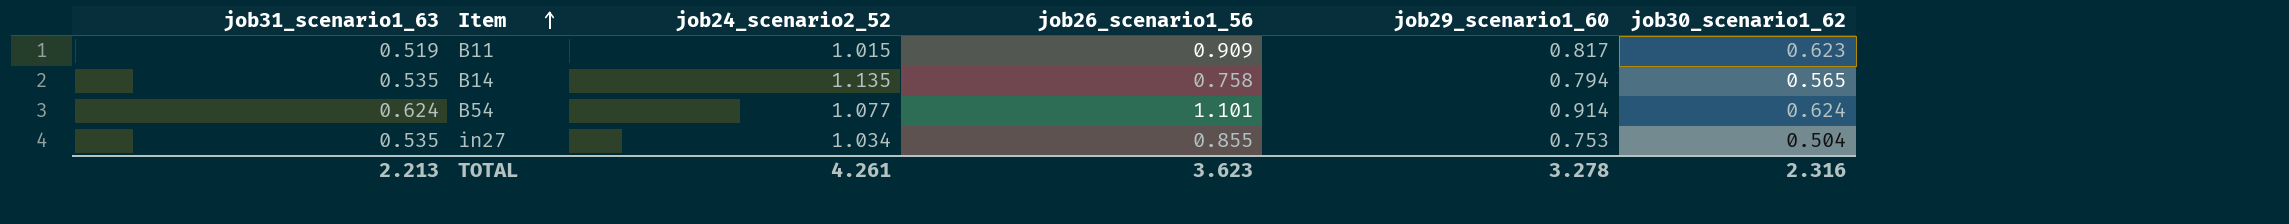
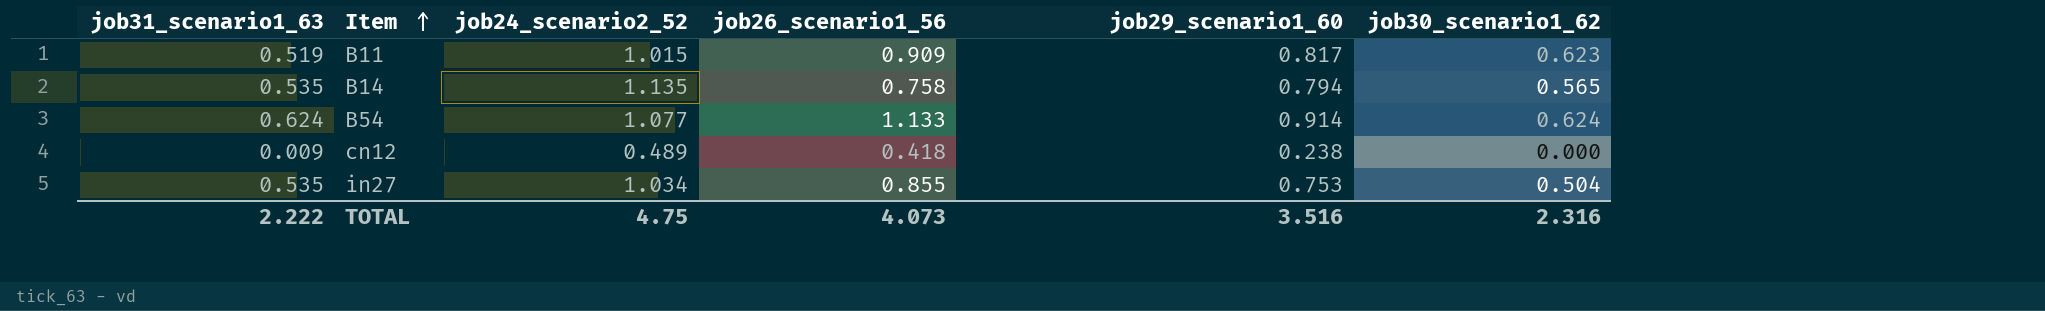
B54 | job26_scenario1_56: 1.101 -> 1.133
row cn12: none -> 0.009 | 0.489 | 0.418 | 0.238 | 0.000
TOTAL | job31_scenario1_63: 2.213 -> 2.222
TOTAL | job24_scenario2_52: 4.261 -> 4.75
TOTAL | job26_scenario1_56: 3.623 -> 4.073
TOTAL | job29_scenario1_60: 3.278 -> 3.516

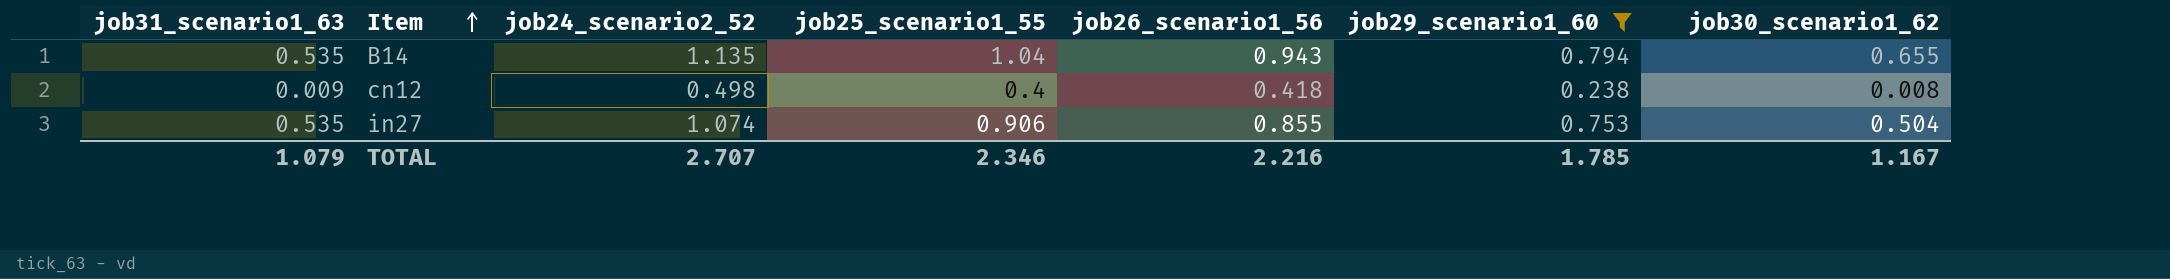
filter: none -> job29_scenario1_60 <= 0.794
column job25_scenario1_55 | position: none -> 4
B14 | job26_scenario1_56: 0.758 -> 0.943
B14 | job30_scenario1_62: 0.565 -> 0.655
cn12 | job24_scenario2_52: 0.489 -> 0.498
cn12 | job30_scenario1_62: 0.000 -> 0.008
in27 | job24_scenario2_52: 1.034 -> 1.074
TOTAL | job31_scenario1_63: 2.222 -> 1.079
TOTAL | job24_scenario2_52: 4.75 -> 2.707
TOTAL | job26_scenario1_56: 4.073 -> 2.216
TOTAL | job29_scenario1_60: 3.516 -> 1.785
TOTAL | job30_scenario1_62: 2.316 -> 1.167

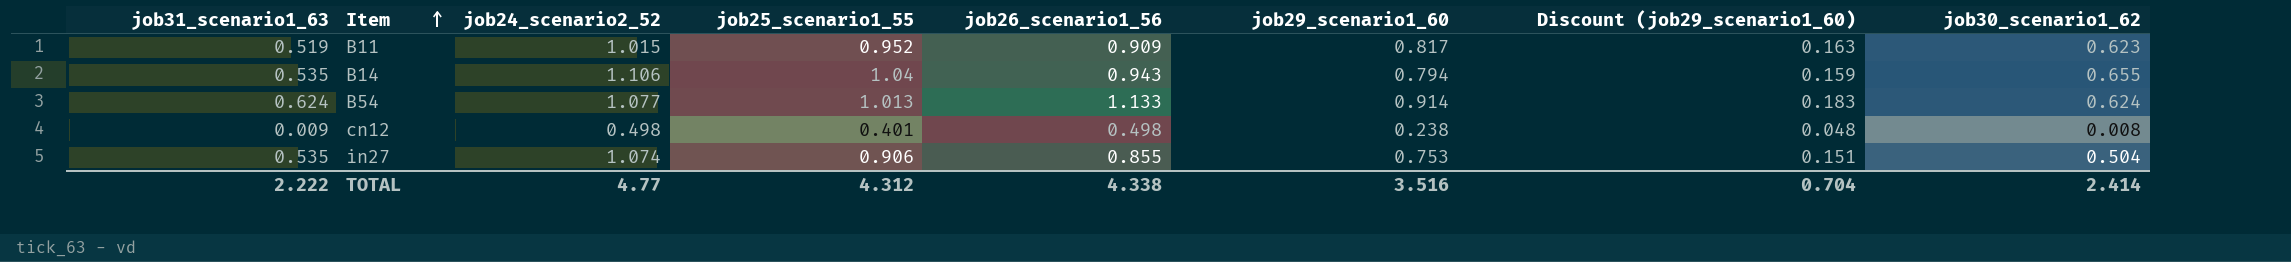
filter: job29_scenario1_60 <= 0.794 -> none
column Discount (job29_scenario1_60) | formula: none -> [job29_scenario1_60] * 0.2
B14 | job24_scenario2_52: 1.135 -> 1.106
cn12 | job25_scenario1_55: 0.4 -> 0.401
cn12 | job26_scenario1_56: 0.418 -> 0.498
TOTAL | job31_scenario1_63: 1.079 -> 2.222
TOTAL | job24_scenario2_52: 2.707 -> 4.77
TOTAL | job25_scenario1_55: 2.346 -> 4.312
TOTAL | job26_scenario1_56: 2.216 -> 4.338
TOTAL | job29_scenario1_60: 1.785 -> 3.516
TOTAL | job30_scenario1_62: 1.167 -> 2.414

